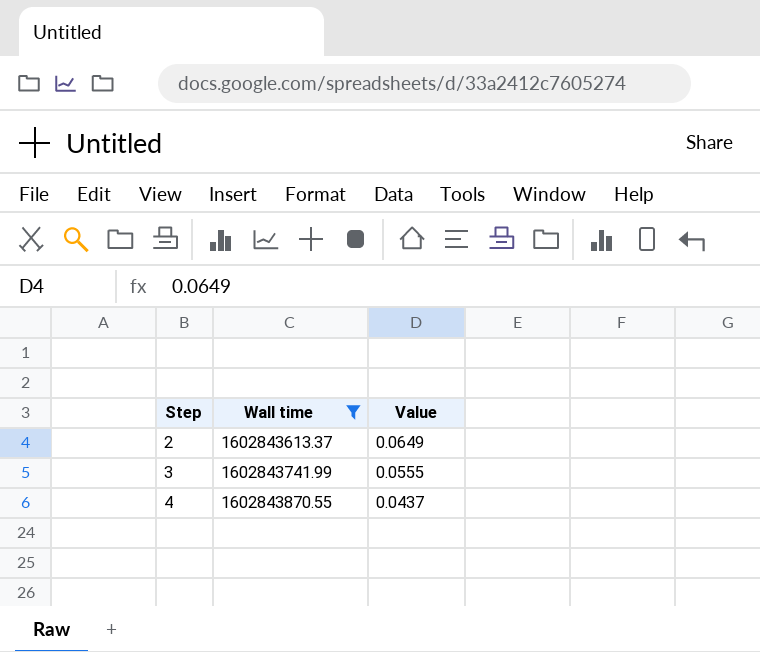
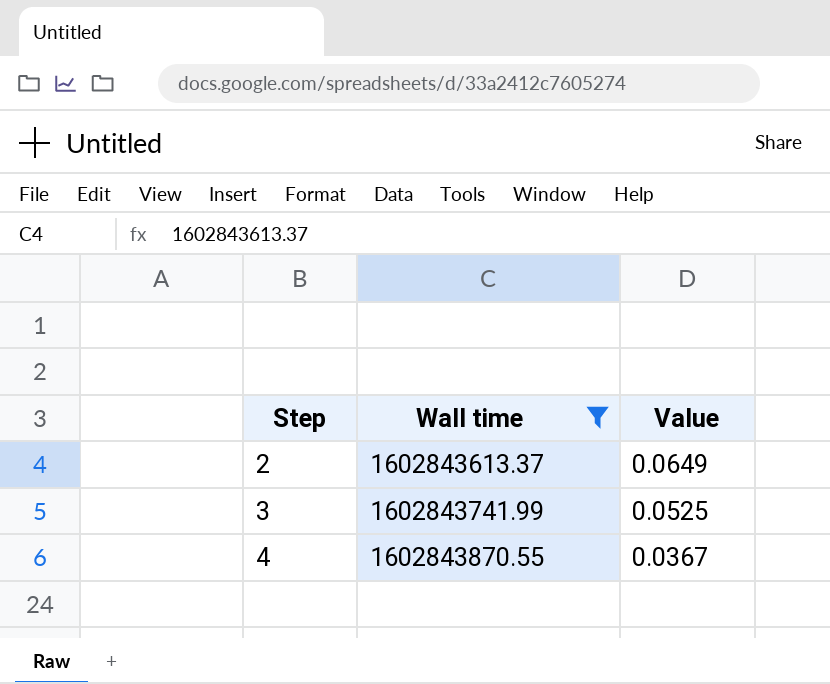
3 | Value: 0.0555 -> 0.0525
4 | Value: 0.0437 -> 0.0367

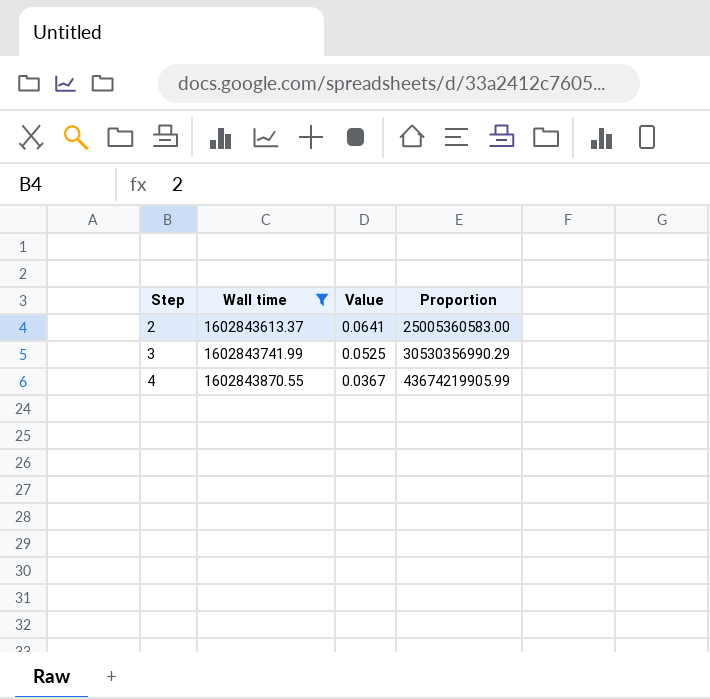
column Proportion | formula: none -> [Wall time] / [Value]
2 | Value: 0.0649 -> 0.0641

